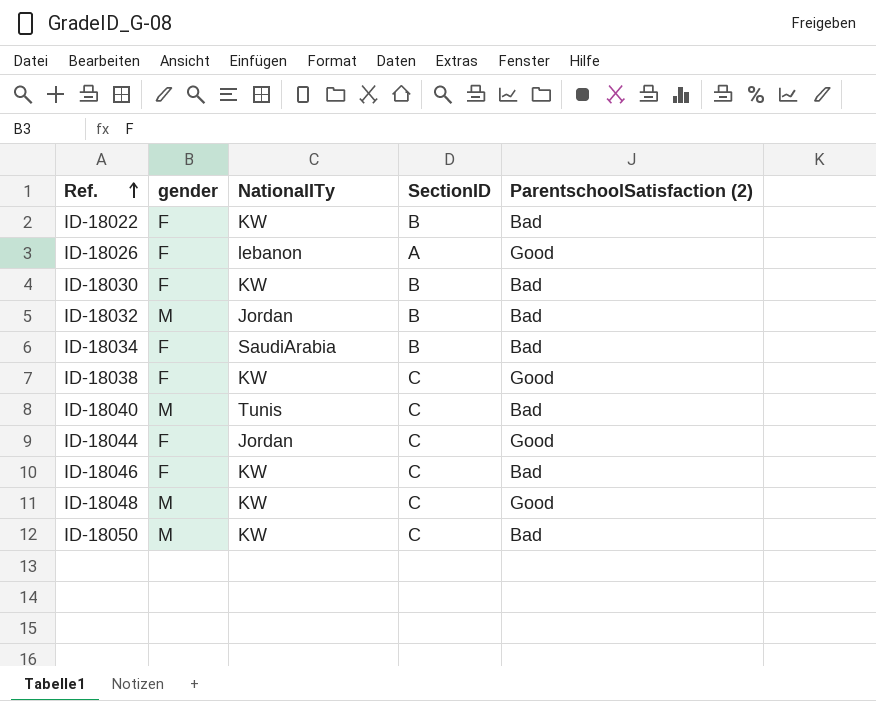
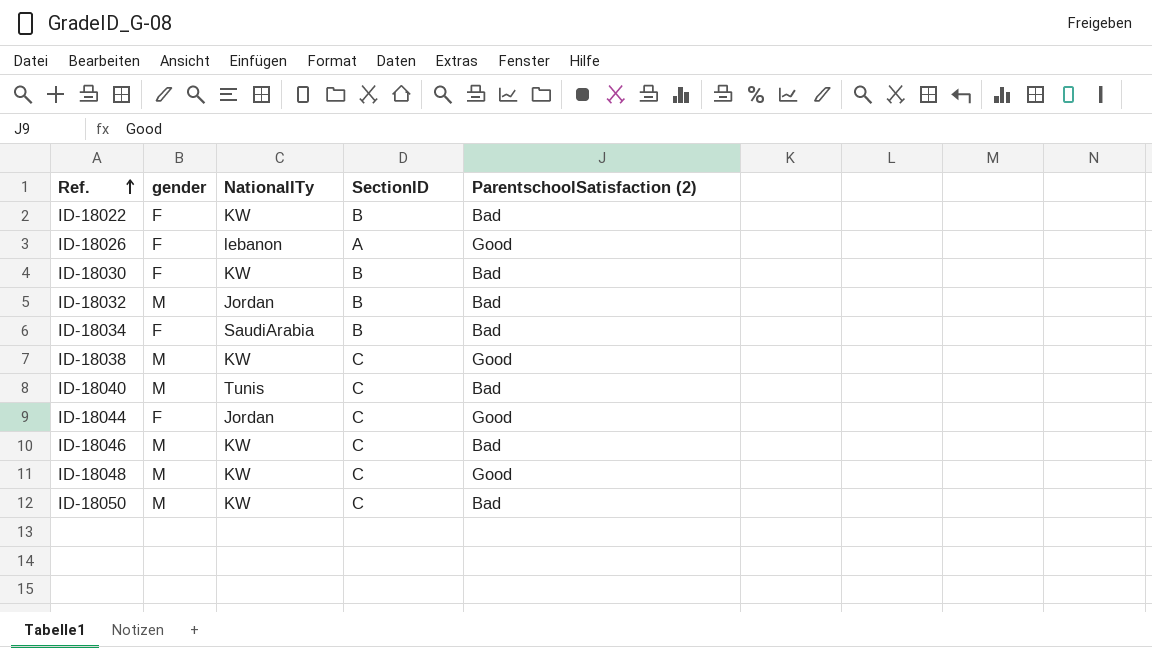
ID-18038 | gender: F -> M
ID-18046 | gender: F -> M

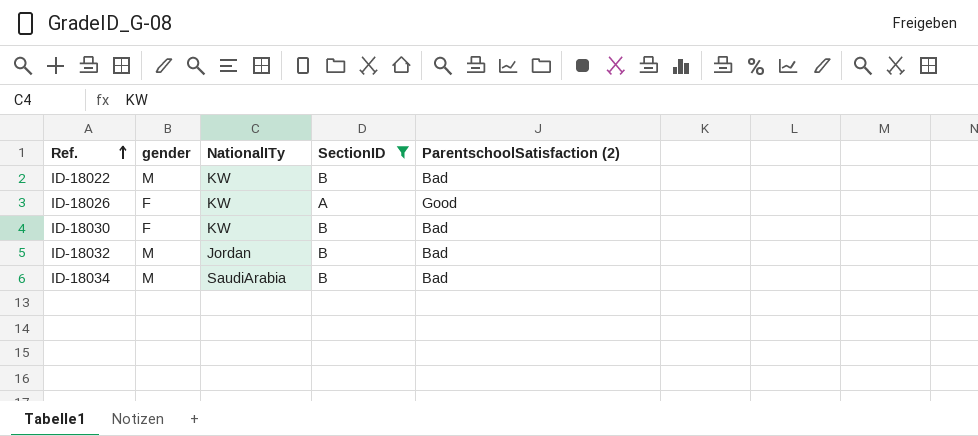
filter: none -> SectionID != C
ID-18022 | gender: F -> M
ID-18026 | NationalITy: lebanon -> KW
ID-18034 | gender: F -> M

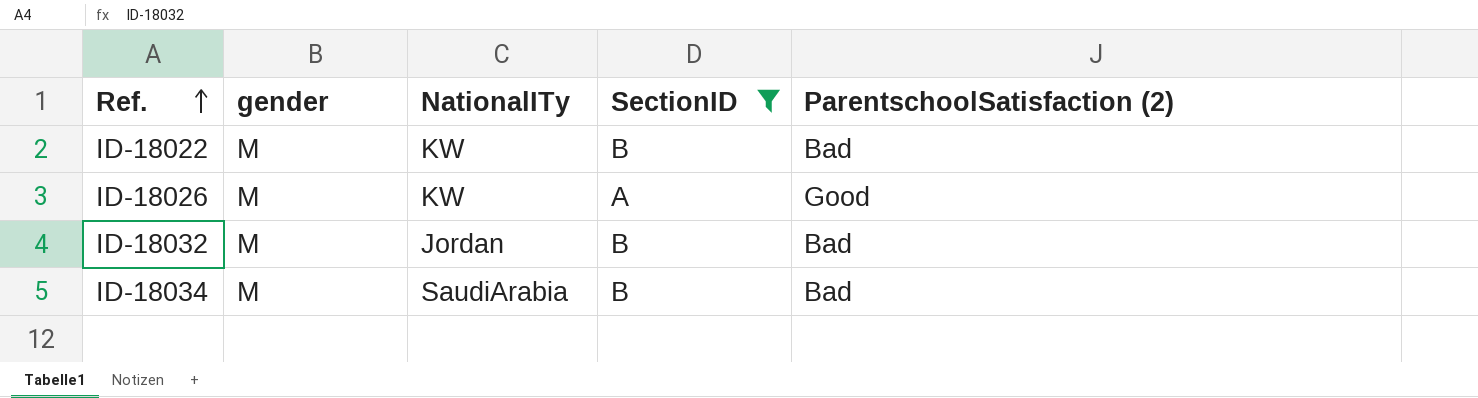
row ID-18030: F | KW | B | Bad -> none
ID-18026 | gender: F -> M

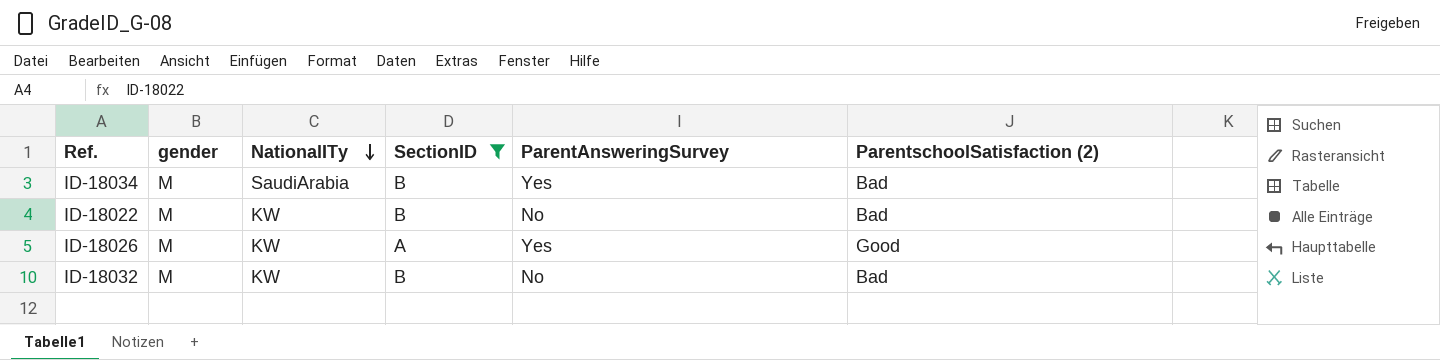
row order: Ref. ascending -> NationalITy descending
column ParentAnsweringSurvey | position: none -> 5
ID-18032 | NationalITy: Jordan -> KW

